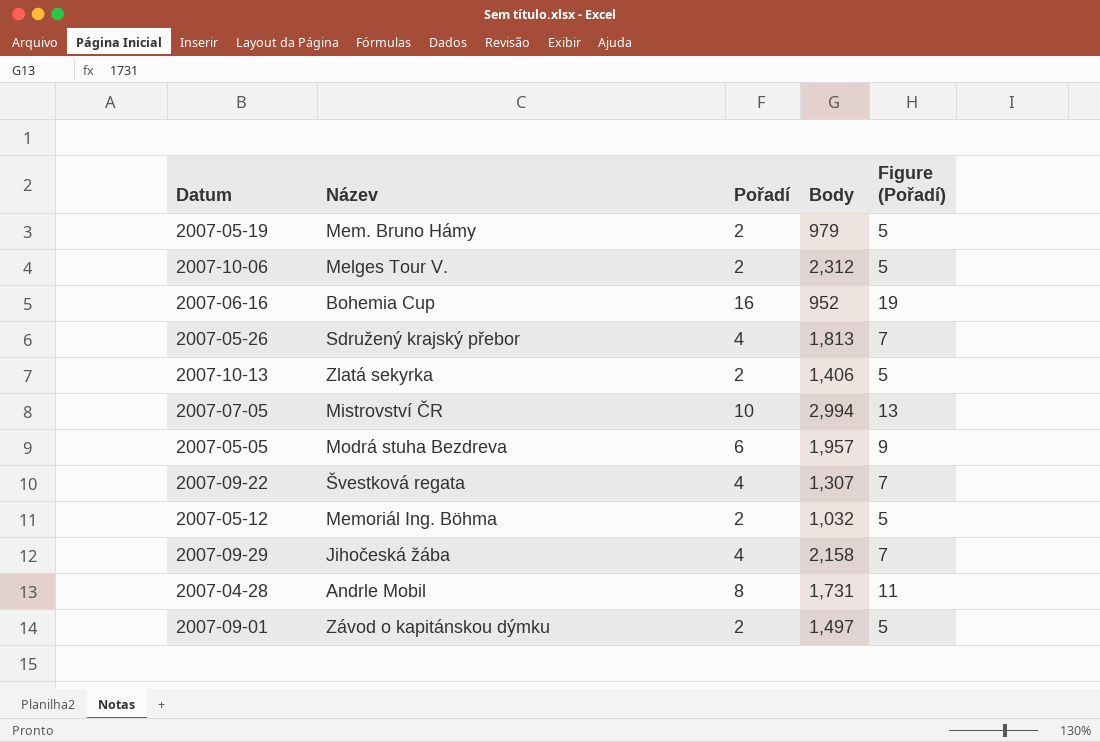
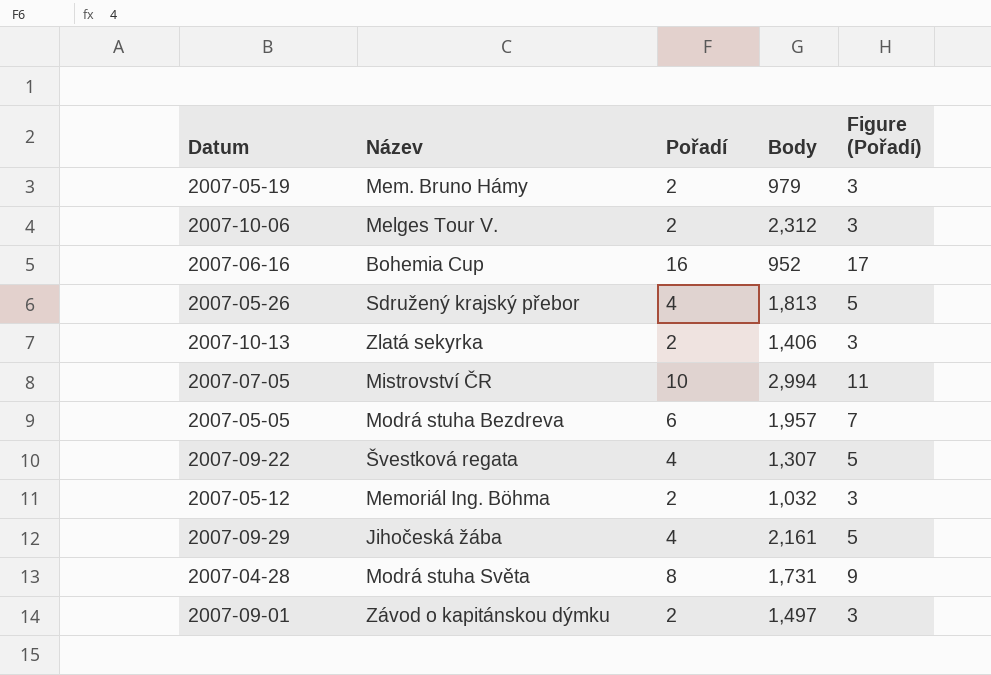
column Figure (Pořadí) | formula: [Pořadí] + 3 -> [Pořadí] + 1
2007-09-29 | Body: 2,158 -> 2,161
2007-04-28 | Název: Andrle Mobil -> Modrá stuha Světa

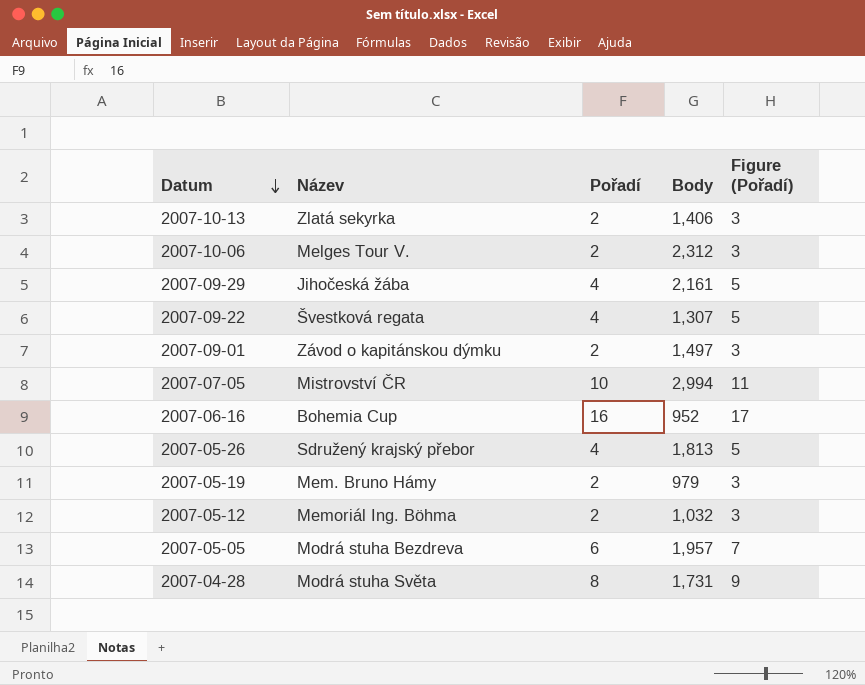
row order: none -> Datum descending

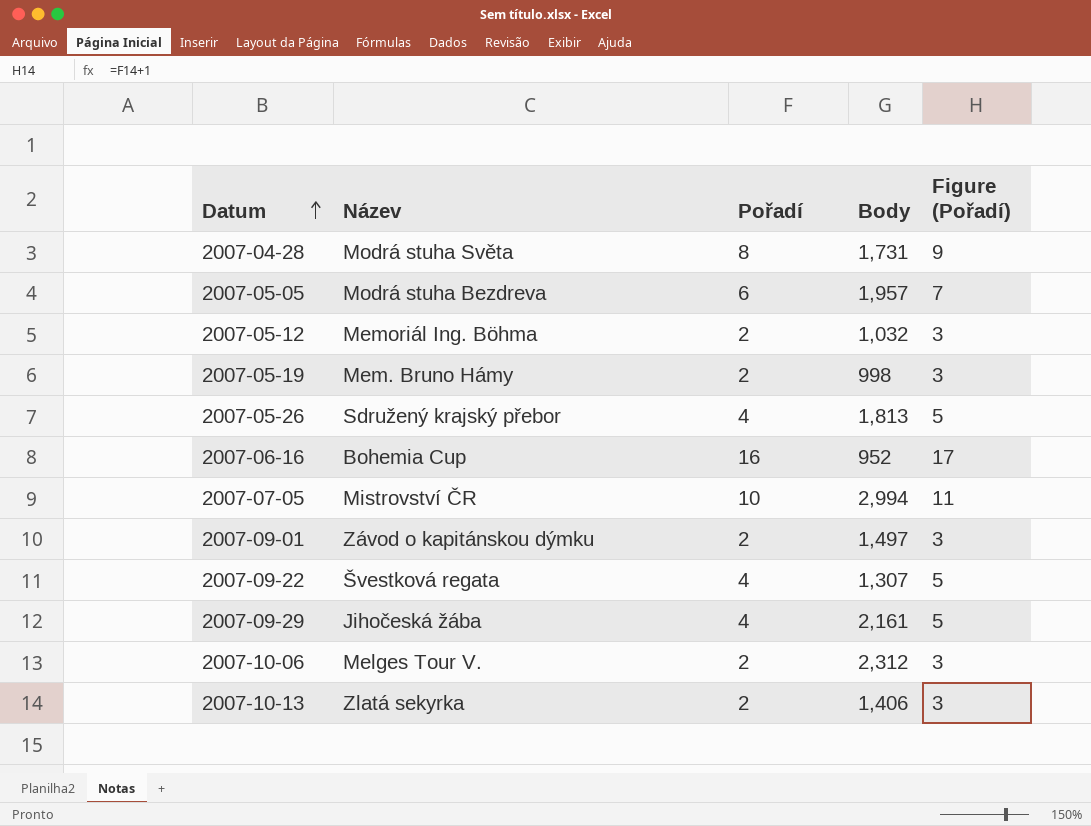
row order: Datum descending -> Datum ascending
2007-05-19 | Body: 979 -> 998

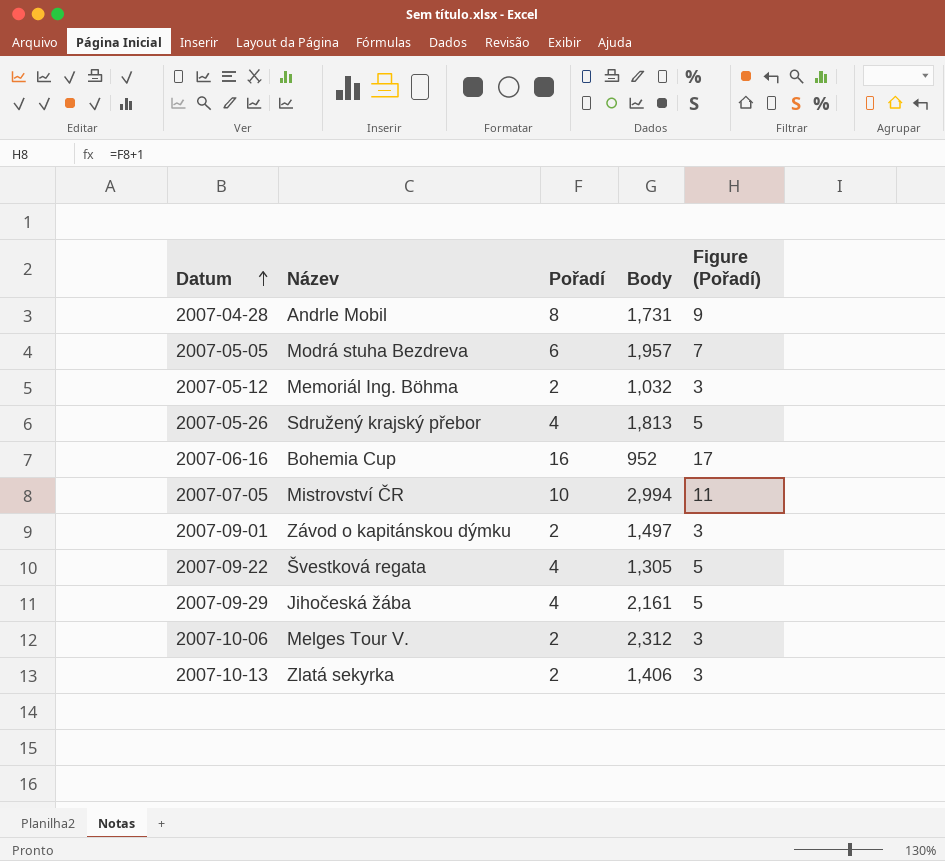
row 2007-05-19: Mem. Bruno Hámy | 2 | 998 | 3 -> none
2007-04-28 | Název: Modrá stuha Světa -> Andrle Mobil
2007-09-22 | Body: 1,307 -> 1,305

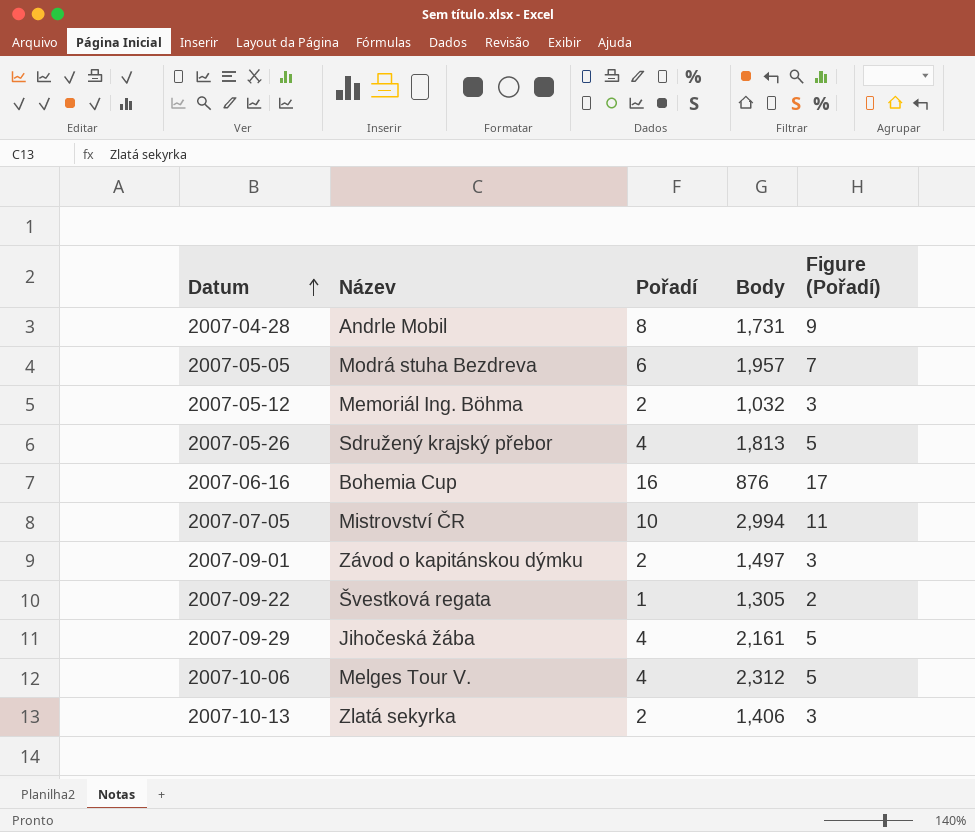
2007-06-16 | Body: 952 -> 876
2007-09-22 | Pořadí: 4 -> 1
2007-09-22 | Figure (Pořadí): 5 -> 2
2007-10-06 | Pořadí: 2 -> 4
2007-10-06 | Figure (Pořadí): 3 -> 5

